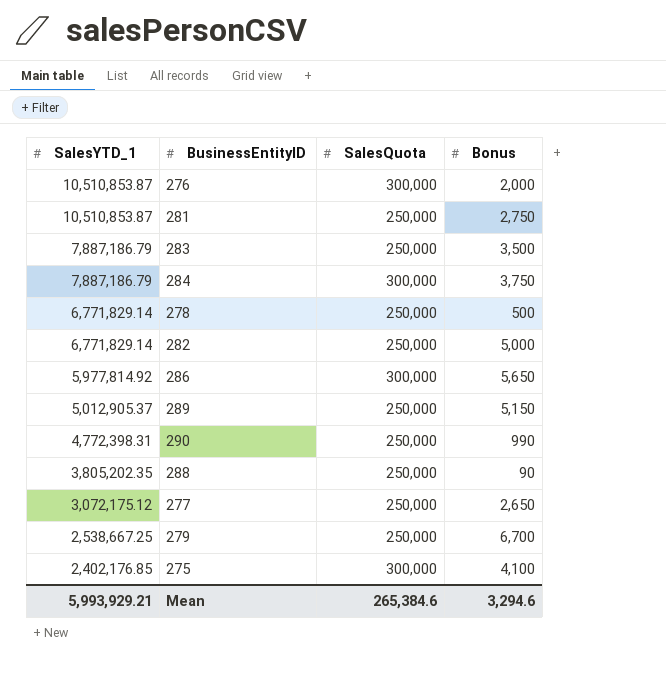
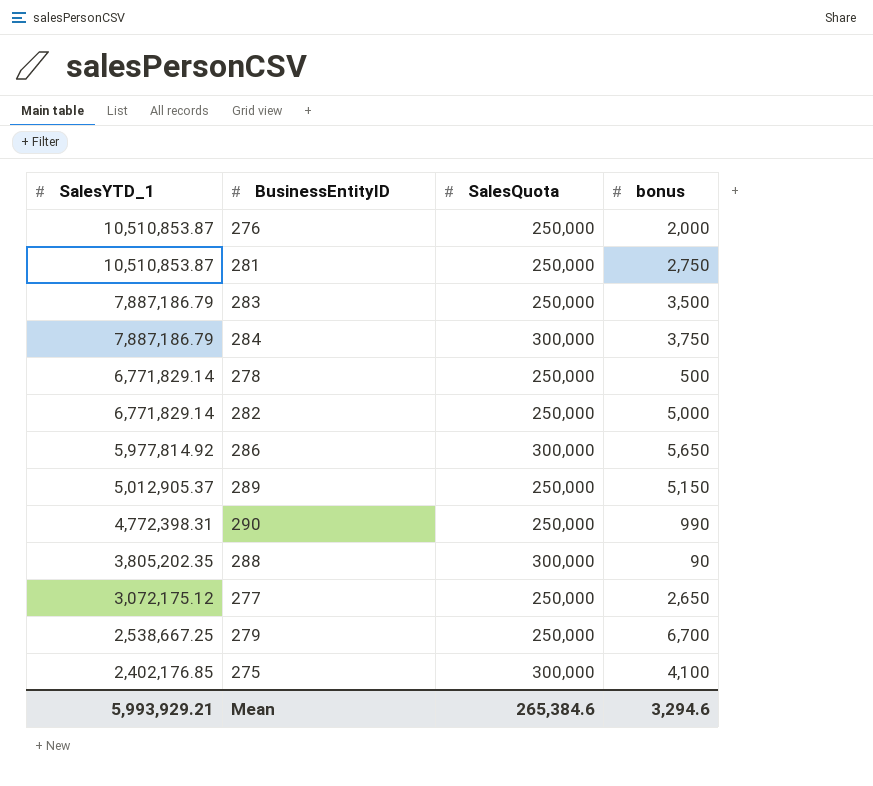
column name: Bonus -> bonus
276 | SalesQuota: 300,000 -> 250,000
288 | SalesQuota: 250,000 -> 300,000

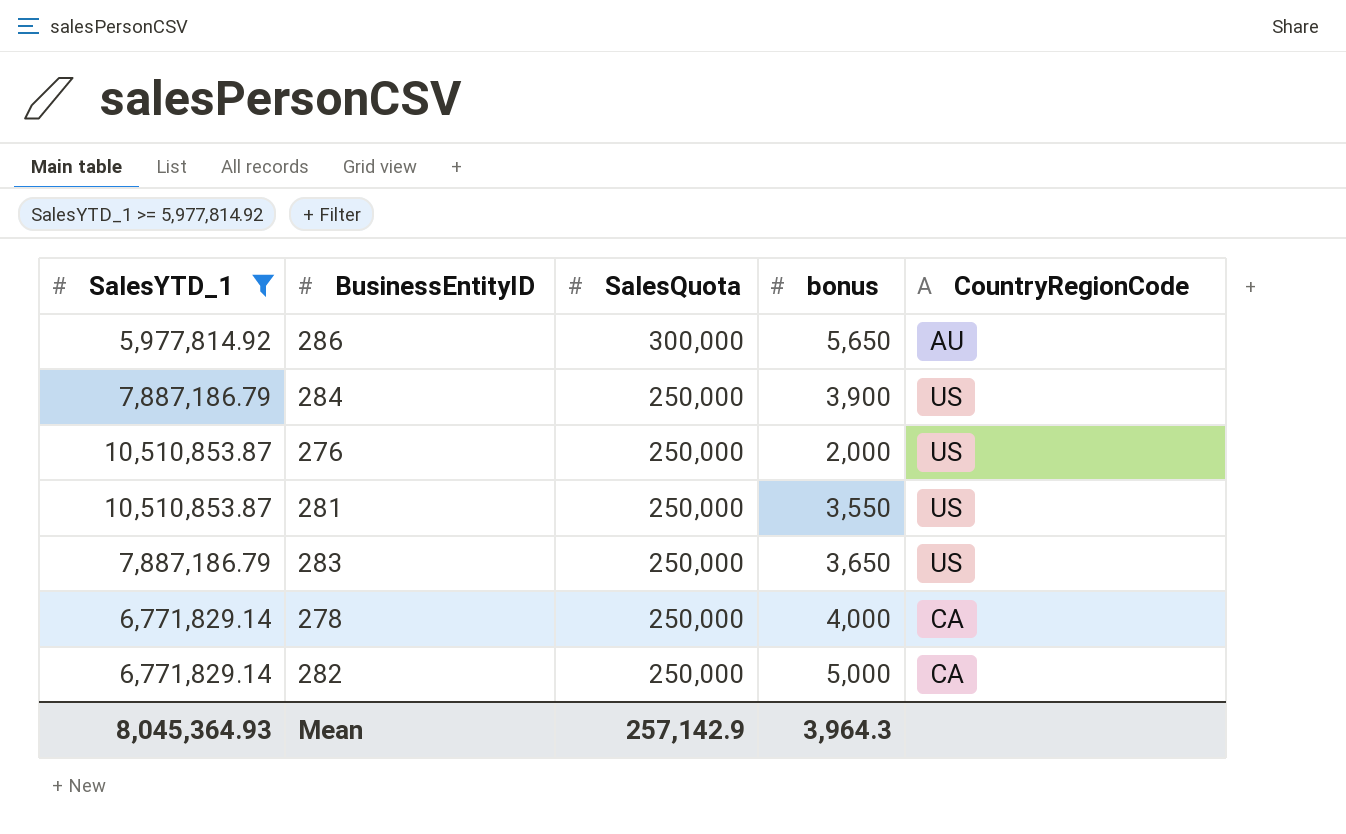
filter: none -> SalesYTD_1 >= 5,977,814.92
row order: SalesYTD_1 descending -> SalesQuota descending
column CountryRegionCode | position: none -> 5
284 | SalesQuota: 300,000 -> 250,000
284 | bonus: 3,750 -> 3,900
281 | bonus: 2,750 -> 3,550
283 | bonus: 3,500 -> 3,650
278 | bonus: 500 -> 4,000
Mean | SalesYTD_1: 5,993,929.21 -> 8,045,364.93
Mean | SalesQuota: 265,384.6 -> 257,142.9
Mean | bonus: 3,294.6 -> 3,964.3

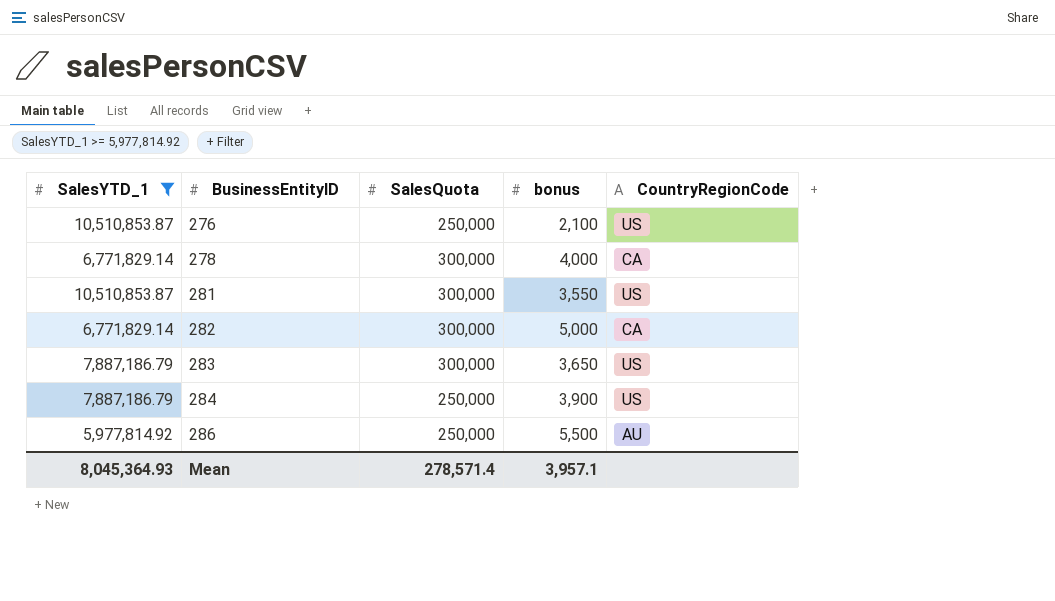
row order: SalesQuota descending -> BusinessEntityID ascending
276 | bonus: 2,000 -> 2,100
278 | SalesQuota: 250,000 -> 300,000
281 | SalesQuota: 250,000 -> 300,000
282 | SalesQuota: 250,000 -> 300,000
283 | SalesQuota: 250,000 -> 300,000
286 | SalesQuota: 300,000 -> 250,000
286 | bonus: 5,650 -> 5,500
Mean | SalesQuota: 257,142.9 -> 278,571.4
Mean | bonus: 3,964.3 -> 3,957.1

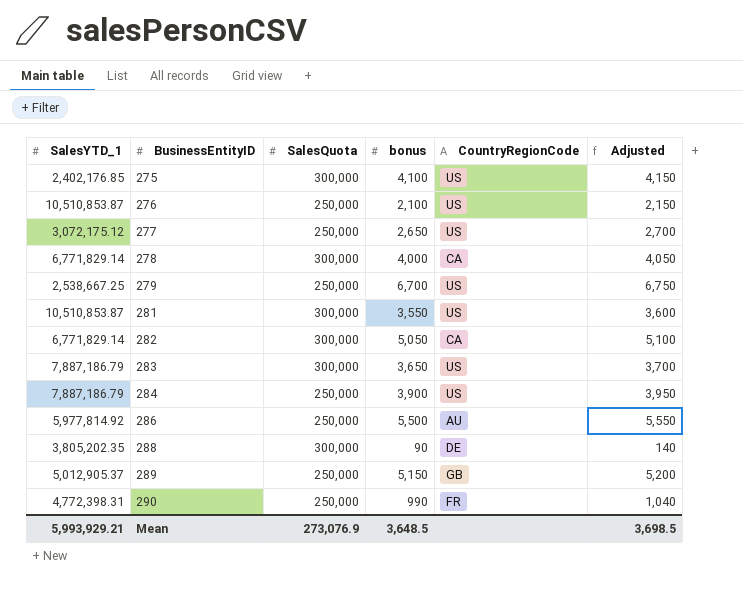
filter: SalesYTD_1 >= 5,977,814.92 -> none
column Adjusted | formula: none -> [bonus] + 50
282 | bonus: 5,000 -> 5,050
Mean | SalesYTD_1: 8,045,364.93 -> 5,993,929.21
Mean | SalesQuota: 278,571.4 -> 273,076.9
Mean | bonus: 3,957.1 -> 3,648.5

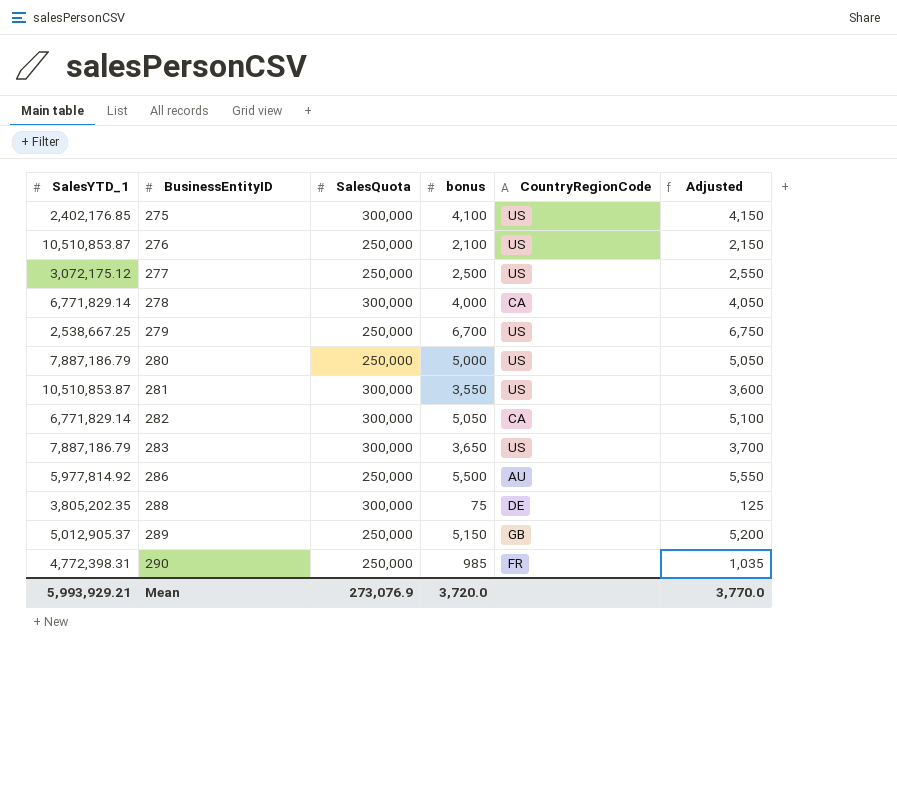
row 284: 7,887,186.79 | 250,000 | 3,900 | US | 3,950 -> none
277 | bonus: 2,650 -> 2,500
277 | Adjusted: 2,700 -> 2,550
row 280: none -> 7,887,186.79 | 250,000 | 5,000 | US | 5,050
288 | bonus: 90 -> 75
288 | Adjusted: 140 -> 125
290 | bonus: 990 -> 985
290 | Adjusted: 1,040 -> 1,035
Mean | bonus: 3,648.5 -> 3,720.0
Mean | Adjusted: 3,698.5 -> 3,770.0

